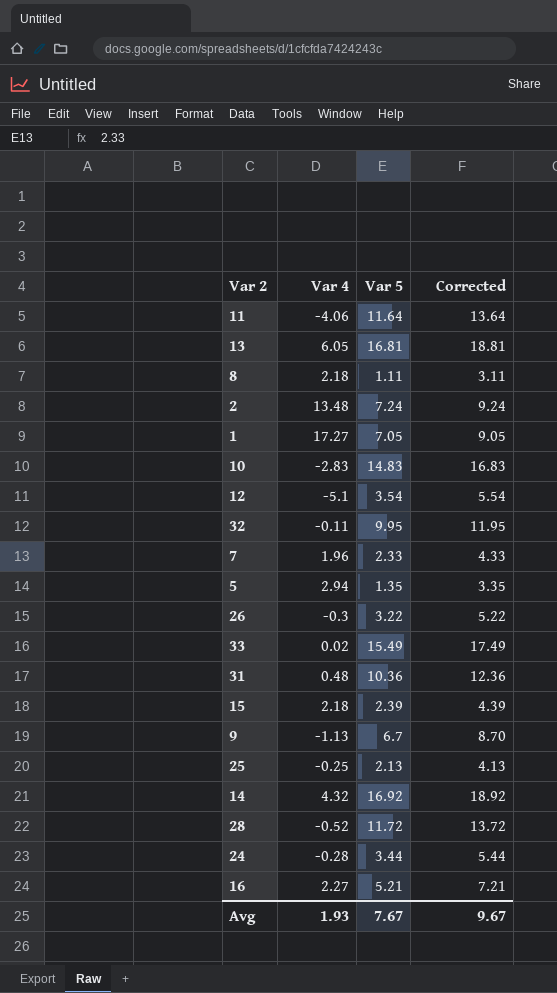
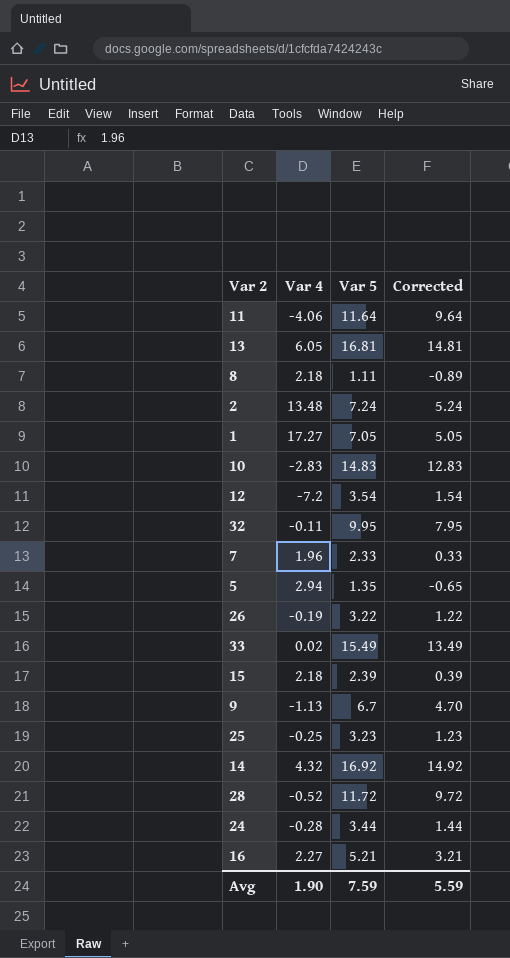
column Corrected | formula: [Var 5] + 2 -> [Var 5] - 2
row 31: 0.48 | 10.36 | 12.36 -> none
12 | Var 4: -5.1 -> -7.2
26 | Var 4: -0.3 -> -0.19
25 | Var 5: 2.13 -> 3.23
Avg | Var 4: 1.93 -> 1.90
Avg | Var 5: 7.67 -> 7.59
Avg | Corrected: 9.67 -> 5.59

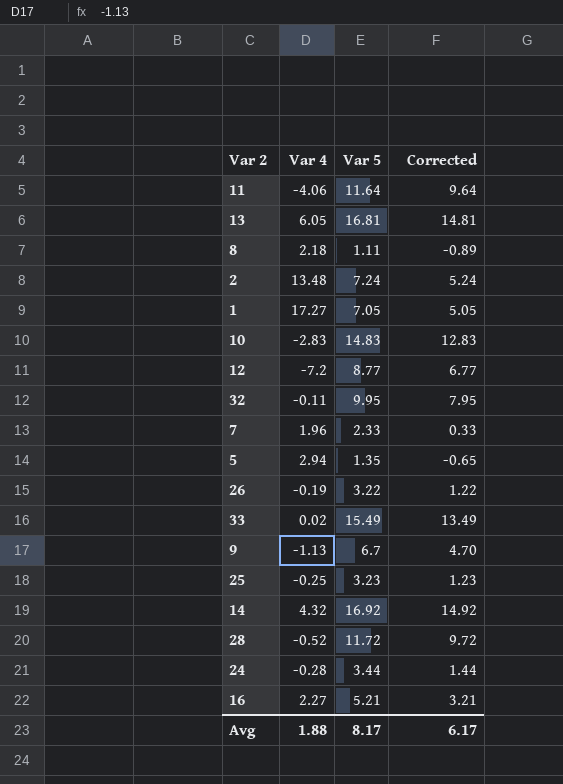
row 15: 2.18 | 2.39 | 0.39 -> none
12 | Var 5: 3.54 -> 8.77
12 | Corrected: 1.54 -> 6.77
Avg | Var 4: 1.90 -> 1.88
Avg | Var 5: 7.59 -> 8.17
Avg | Corrected: 5.59 -> 6.17

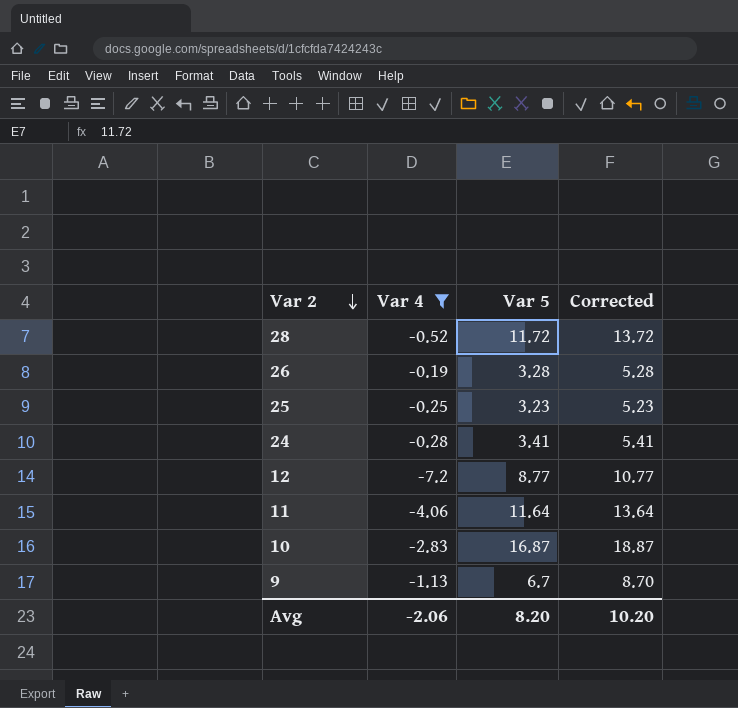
filter: none -> Var 4 <= -0.19
row order: none -> Var 2 descending
column Corrected | formula: [Var 5] - 2 -> [Var 5] + 2
26 | Var 5: 3.22 -> 3.28
24 | Var 5: 3.44 -> 3.41
10 | Var 5: 14.83 -> 16.87
Avg | Var 4: 1.88 -> -2.06
Avg | Var 5: 8.17 -> 8.20
Avg | Corrected: 6.17 -> 10.20

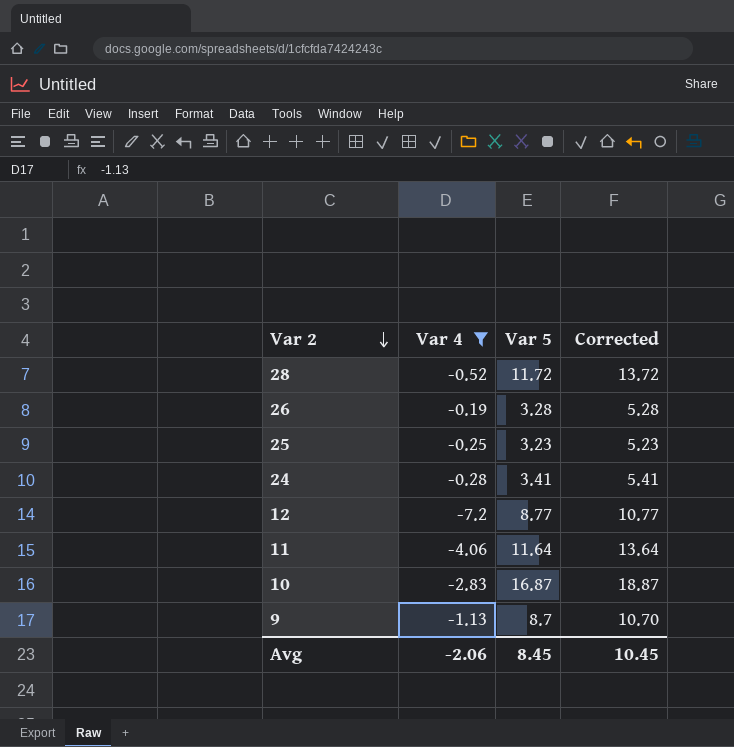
9 | Var 5: 6.7 -> 8.7
9 | Corrected: 8.70 -> 10.70
Avg | Var 5: 8.20 -> 8.45
Avg | Corrected: 10.20 -> 10.45

